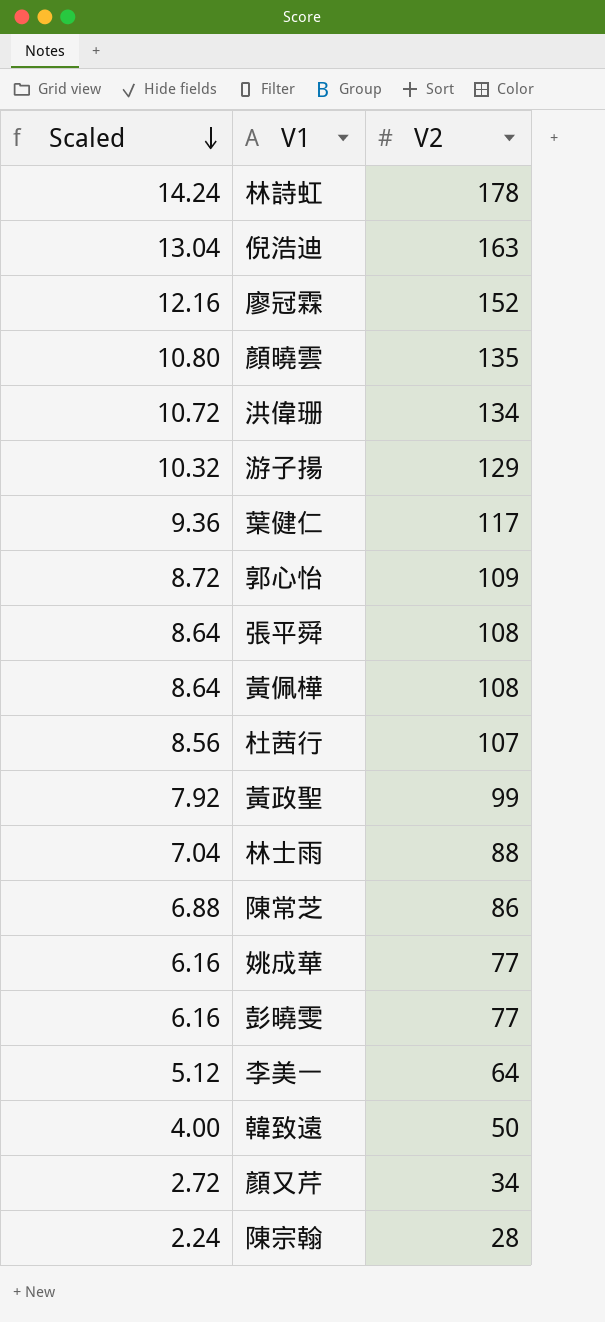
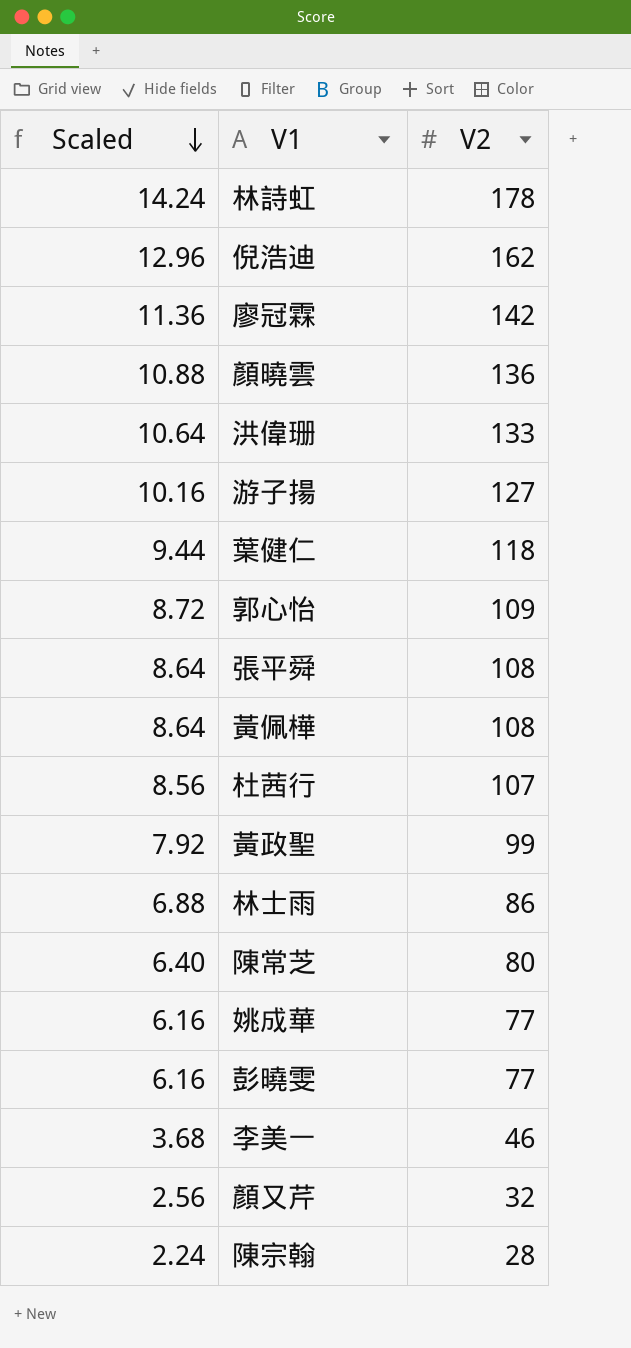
row 韓致遠: 4.00 | 50 -> none
倪浩迪 | Scaled: 13.04 -> 12.96
倪浩迪 | V2: 163 -> 162
廖冠霖 | Scaled: 12.16 -> 11.36
廖冠霖 | V2: 152 -> 142
顏曉雲 | Scaled: 10.80 -> 10.88
顏曉雲 | V2: 135 -> 136
洪偉珊 | Scaled: 10.72 -> 10.64
洪偉珊 | V2: 134 -> 133
游子揚 | Scaled: 10.32 -> 10.16
游子揚 | V2: 129 -> 127
葉健仁 | Scaled: 9.36 -> 9.44
葉健仁 | V2: 117 -> 118
林士雨 | Scaled: 7.04 -> 6.88
林士雨 | V2: 88 -> 86
陳常芝 | Scaled: 6.88 -> 6.40
陳常芝 | V2: 86 -> 80
李美一 | Scaled: 5.12 -> 3.68
李美一 | V2: 64 -> 46
顏又芹 | Scaled: 2.72 -> 2.56
顏又芹 | V2: 34 -> 32

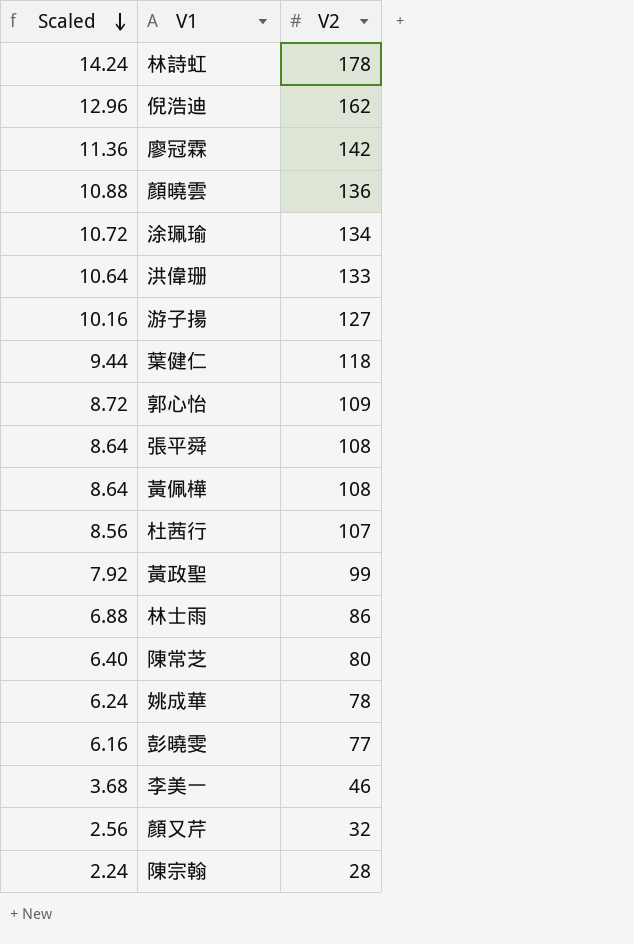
row 涂珮瑜: none -> 10.72 | 134
姚成華 | Scaled: 6.16 -> 6.24
姚成華 | V2: 77 -> 78

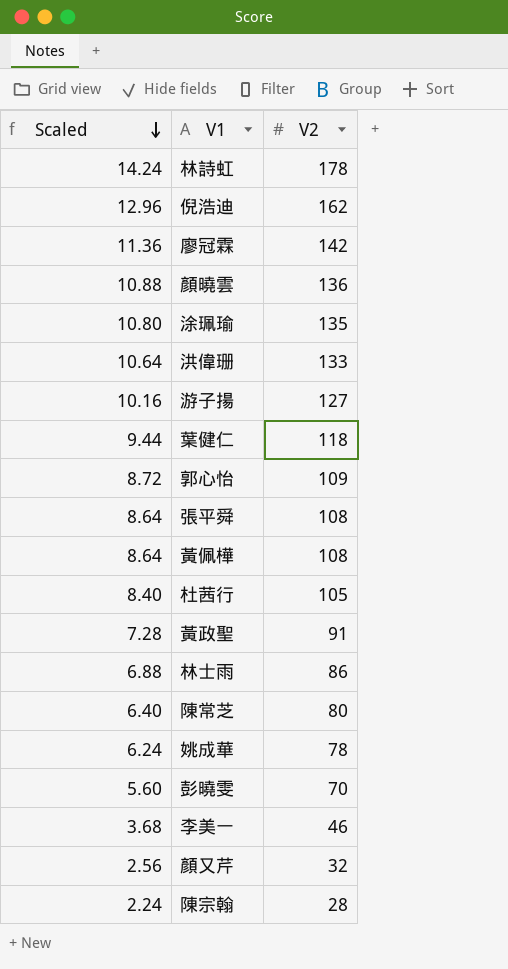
涂珮瑜 | Scaled: 10.72 -> 10.80
涂珮瑜 | V2: 134 -> 135
杜茜行 | Scaled: 8.56 -> 8.40
杜茜行 | V2: 107 -> 105
黃政聖 | Scaled: 7.92 -> 7.28
黃政聖 | V2: 99 -> 91
彭曉雯 | Scaled: 6.16 -> 5.60
彭曉雯 | V2: 77 -> 70

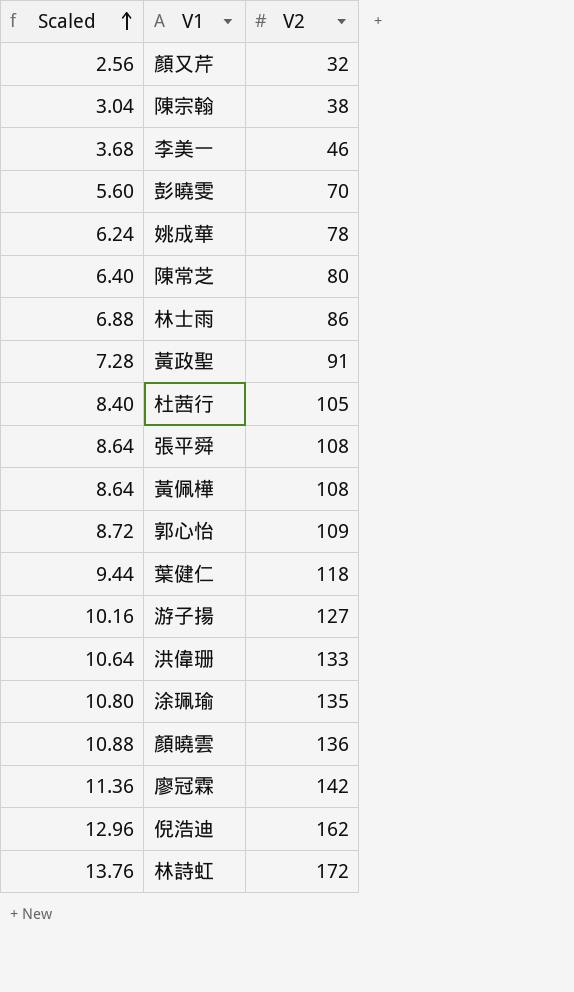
row order: Scaled descending -> Scaled ascending
陳宗翰 | Scaled: 2.24 -> 3.04
陳宗翰 | V2: 28 -> 38
林詩虹 | Scaled: 14.24 -> 13.76
林詩虹 | V2: 178 -> 172

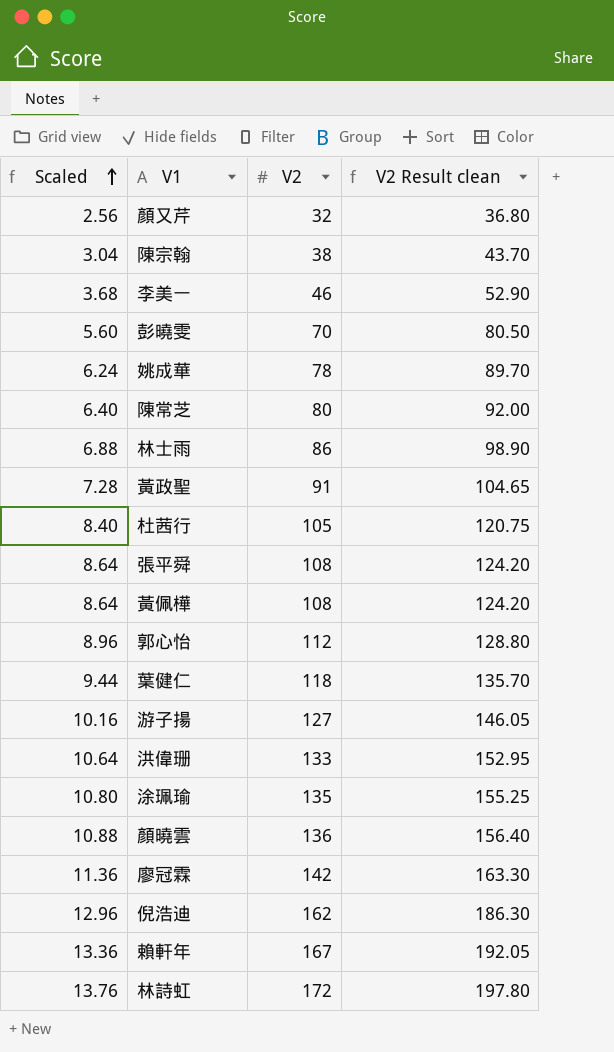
column V2 Result clean | formula: none -> [V2] * 1.15
郭心怡 | Scaled: 8.72 -> 8.96
郭心怡 | V2: 109 -> 112
row 賴軒年: none -> 13.36 | 167 | 192.05

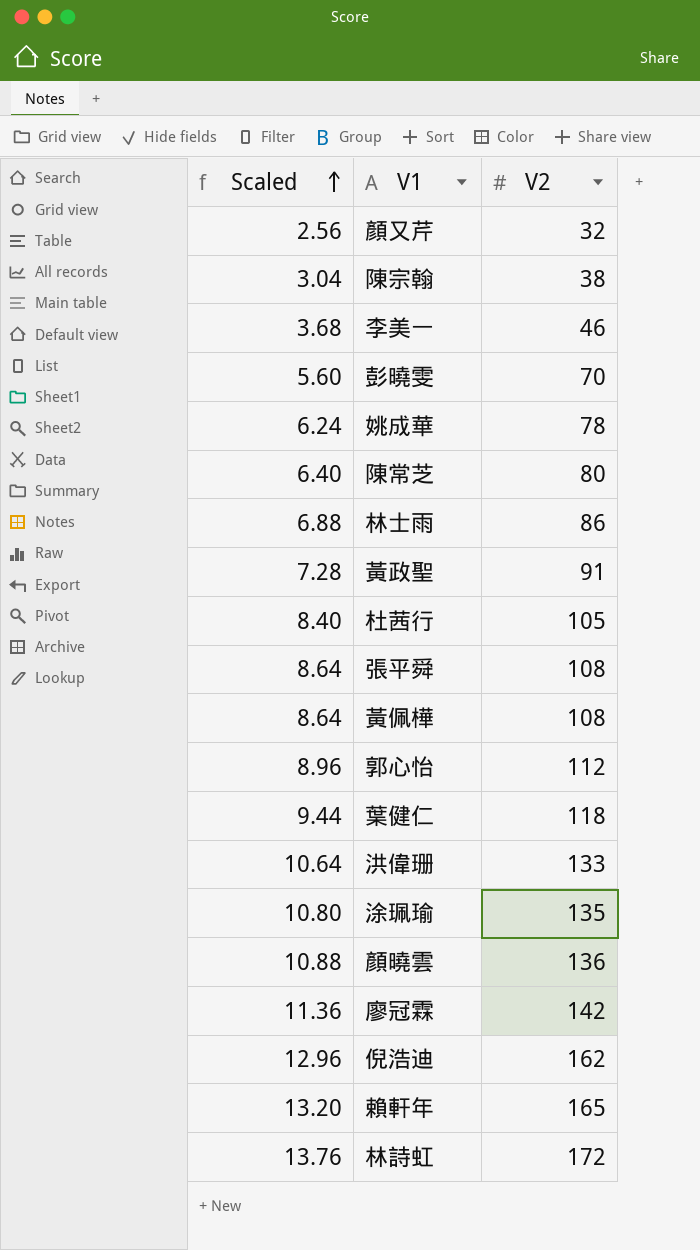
column V2 Result clean | formula: [V2] * 1.15 -> none
row 游子揚: 10.16 | 127 | 146.05 -> none
賴軒年 | Scaled: 13.36 -> 13.20
賴軒年 | V2: 167 -> 165

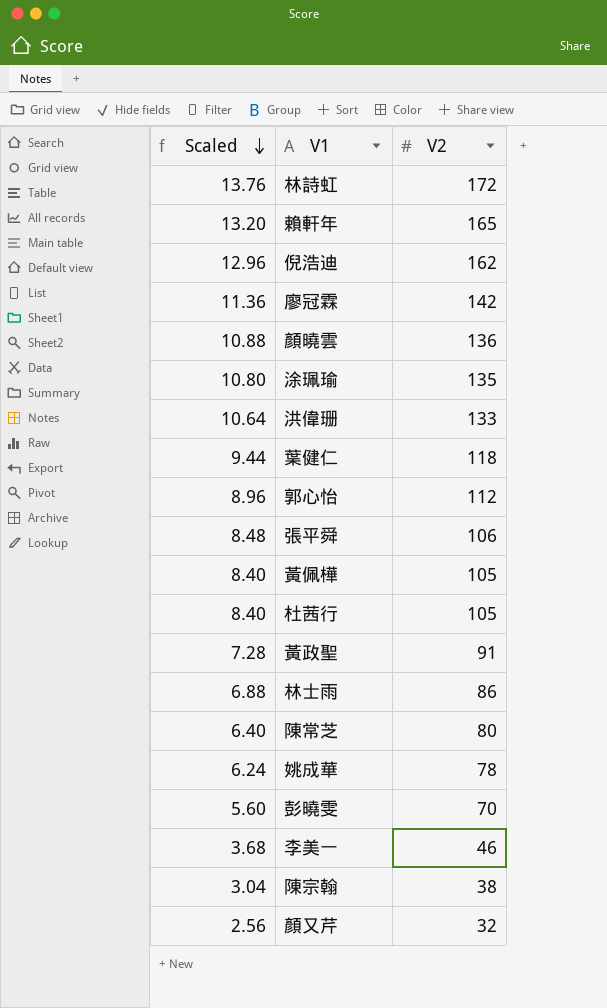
row order: Scaled ascending -> Scaled descending
張平舜 | Scaled: 8.64 -> 8.48
張平舜 | V2: 108 -> 106
黃佩樺 | Scaled: 8.64 -> 8.40
黃佩樺 | V2: 108 -> 105

